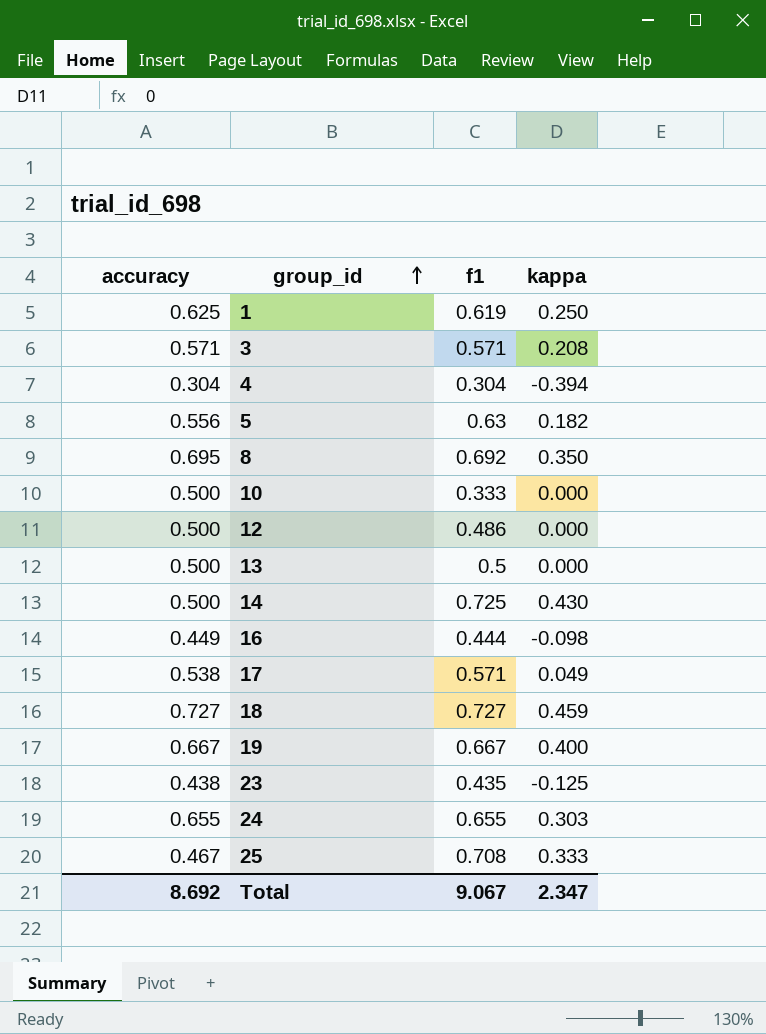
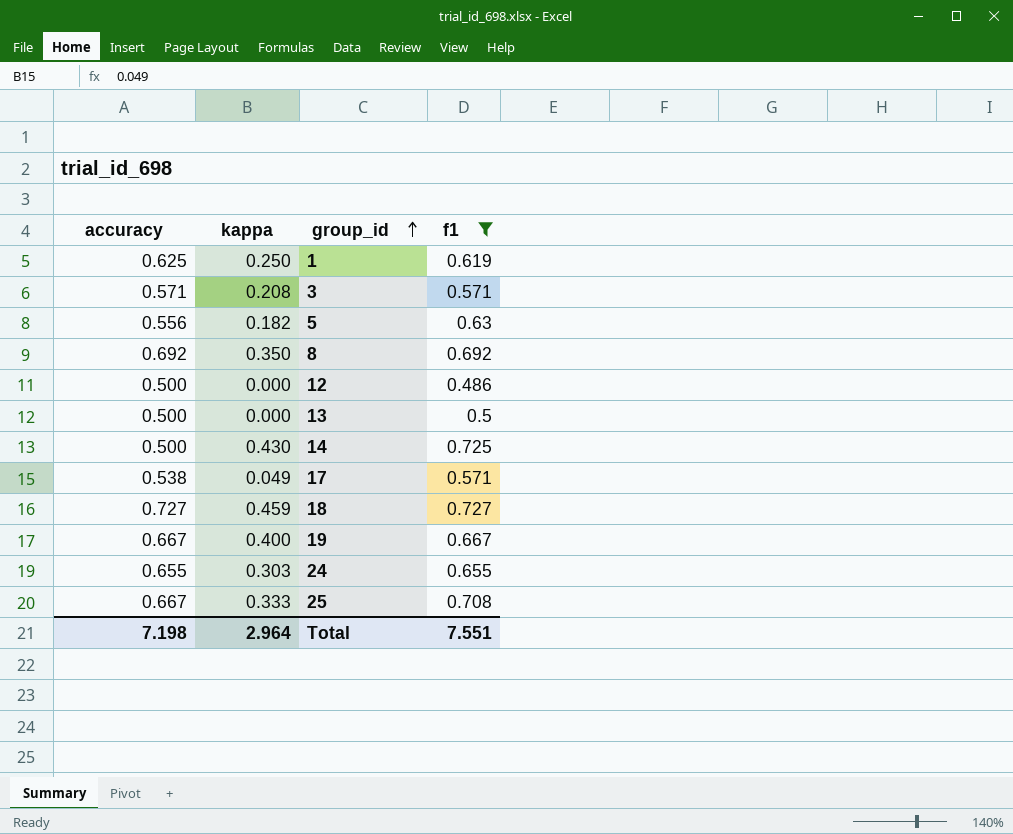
filter: none -> f1 >= 0.486
column kappa | position: 4 -> 2
8 | accuracy: 0.695 -> 0.692
25 | accuracy: 0.467 -> 0.667
Total | accuracy: 8.692 -> 7.198
Total | kappa: 2.347 -> 2.964
Total | f1: 9.067 -> 7.551

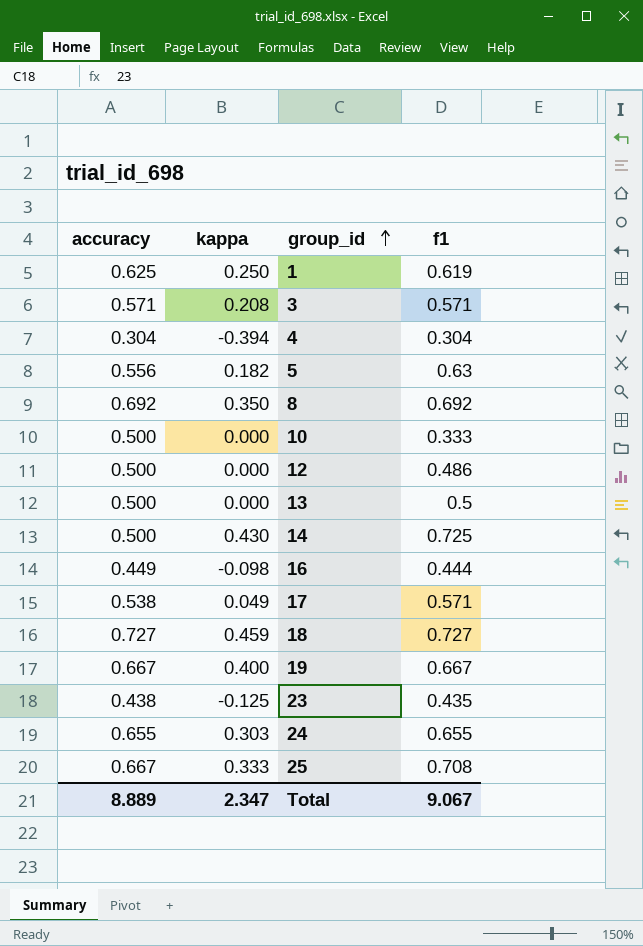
filter: f1 >= 0.486 -> none
Total | accuracy: 7.198 -> 8.889
Total | kappa: 2.964 -> 2.347
Total | f1: 7.551 -> 9.067

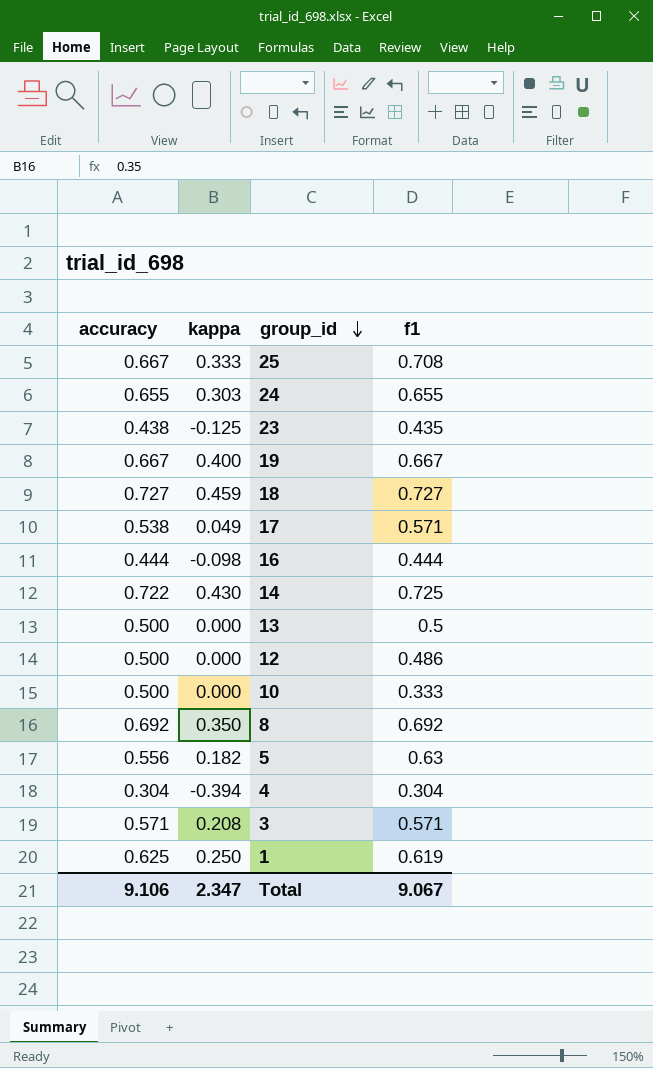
row order: group_id ascending -> group_id descending
16 | accuracy: 0.449 -> 0.444
14 | accuracy: 0.500 -> 0.722
Total | accuracy: 8.889 -> 9.106

